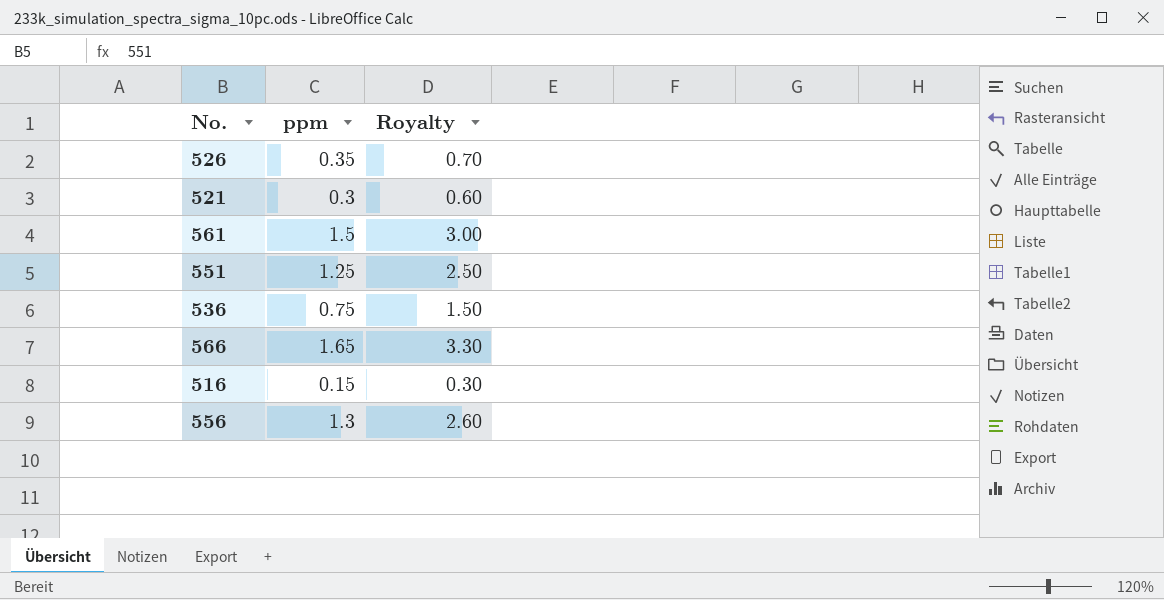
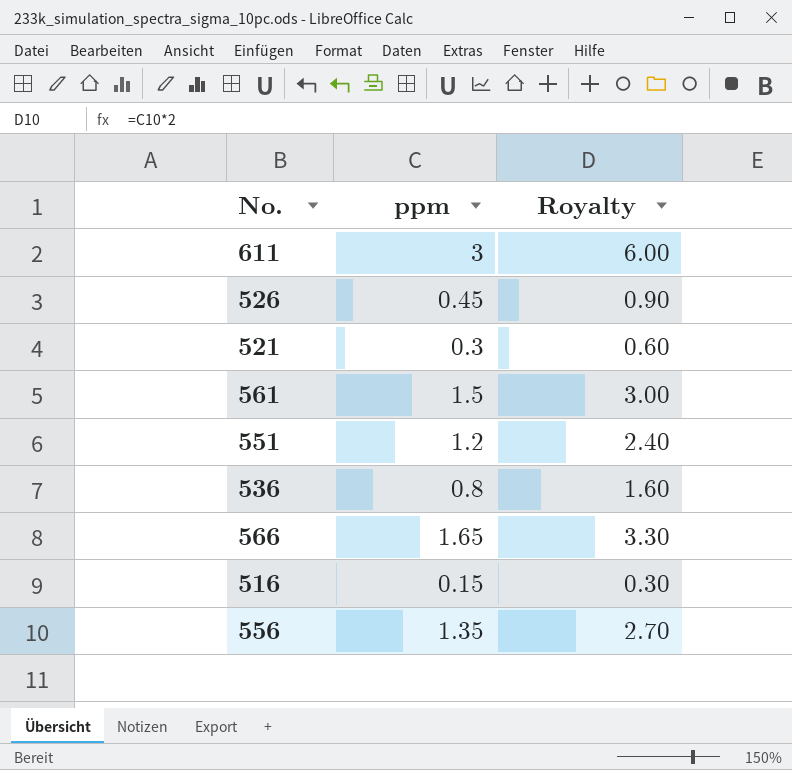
row 611: none -> 3 | 6.00
526 | ppm: 0.35 -> 0.45
526 | Royalty: 0.70 -> 0.90
551 | ppm: 1.25 -> 1.2
551 | Royalty: 2.50 -> 2.40
536 | ppm: 0.75 -> 0.8
536 | Royalty: 1.50 -> 1.60
556 | ppm: 1.3 -> 1.35
556 | Royalty: 2.60 -> 2.70

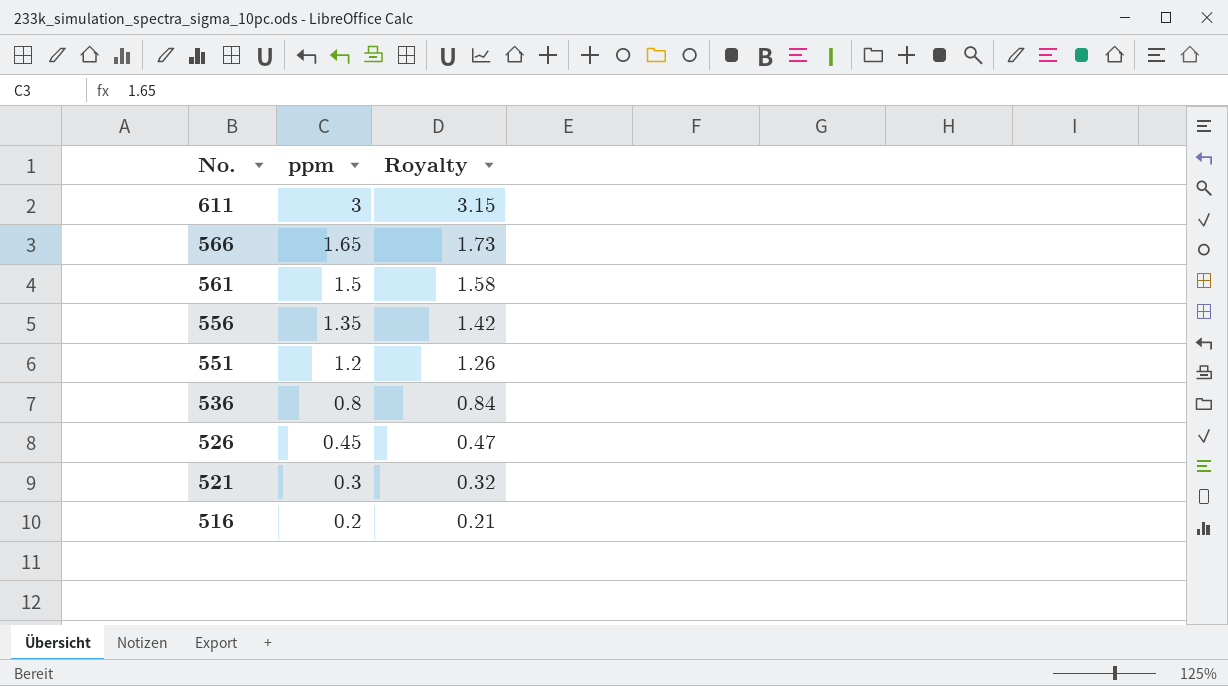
row order: none -> No. descending
column Royalty | formula: [ppm] * 2 -> [ppm] * 1.05
516 | ppm: 0.15 -> 0.2

